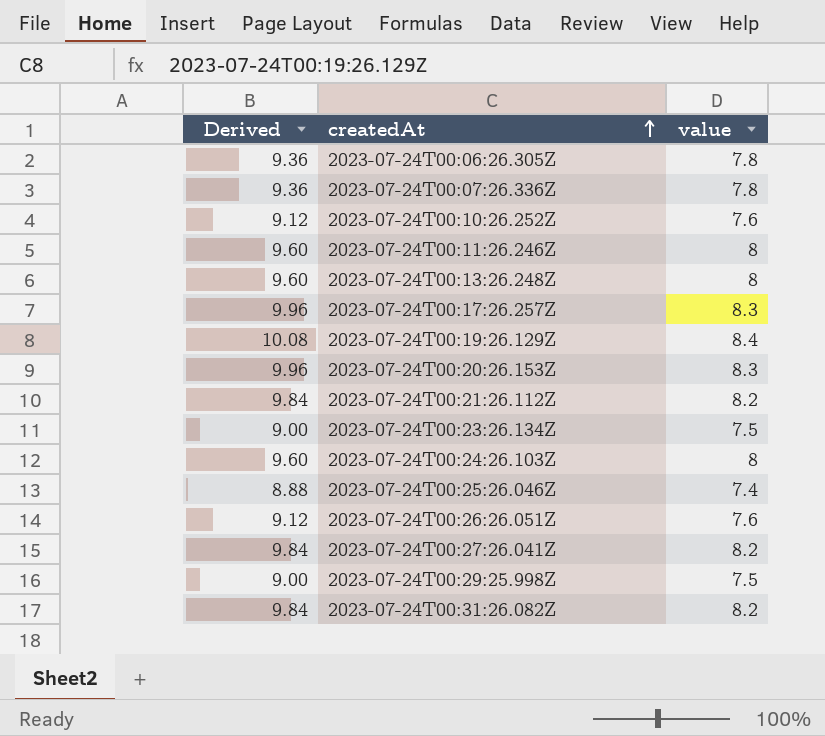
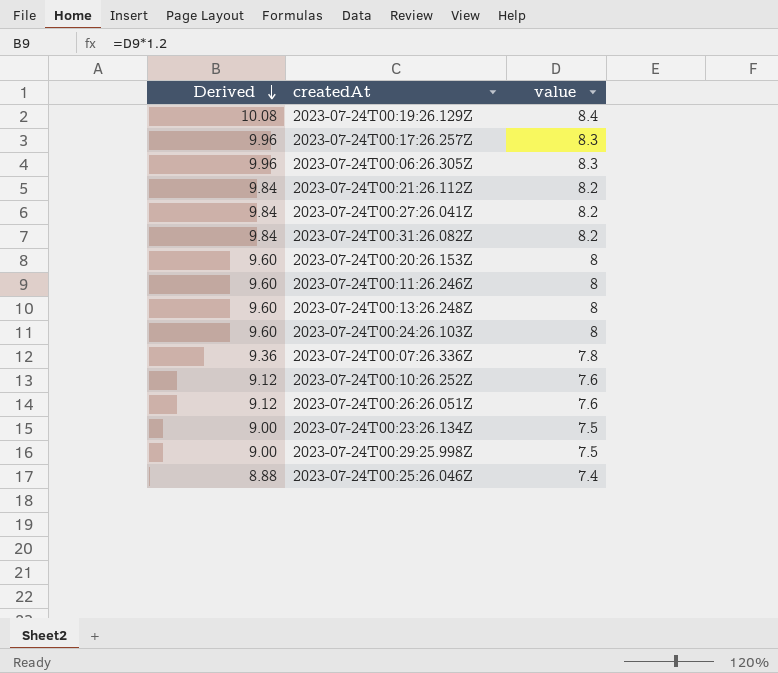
row order: createdAt ascending -> Derived descending
2023-07-24T00:06:26.305Z | Derived: 9.36 -> 9.96
2023-07-24T00:06:26.305Z | value: 7.8 -> 8.3
2023-07-24T00:20:26.153Z | Derived: 9.96 -> 9.60
2023-07-24T00:20:26.153Z | value: 8.3 -> 8

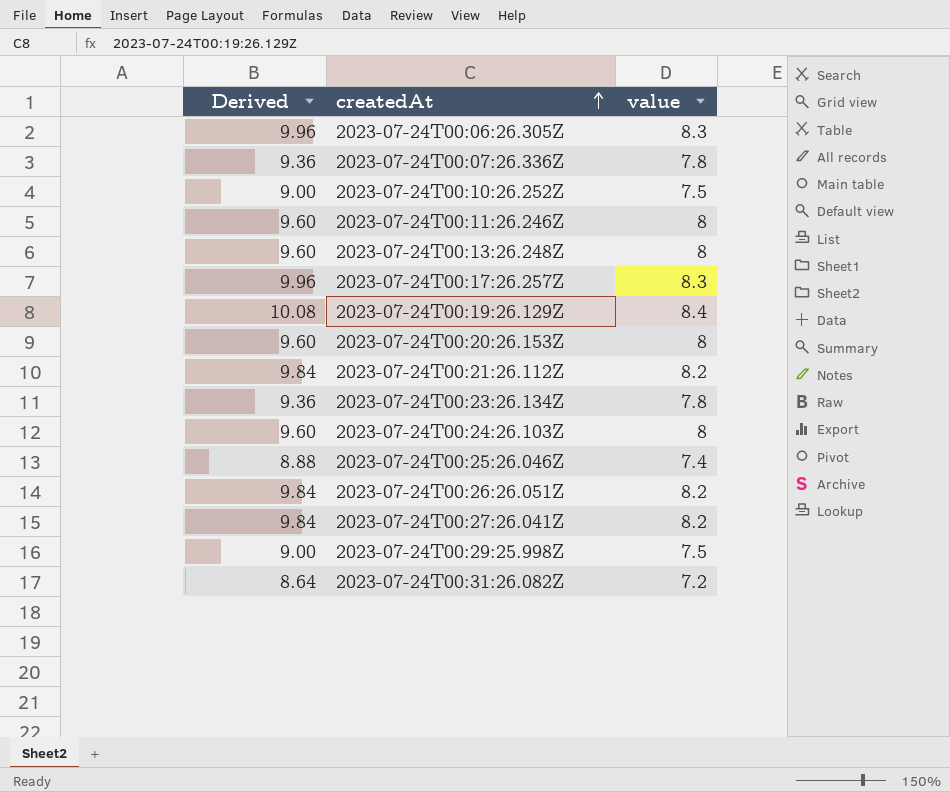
row order: Derived descending -> createdAt ascending
2023-07-24T00:10:26.252Z | Derived: 9.12 -> 9.00
2023-07-24T00:10:26.252Z | value: 7.6 -> 7.5
2023-07-24T00:23:26.134Z | Derived: 9.00 -> 9.36
2023-07-24T00:23:26.134Z | value: 7.5 -> 7.8
2023-07-24T00:26:26.051Z | Derived: 9.12 -> 9.84
2023-07-24T00:26:26.051Z | value: 7.6 -> 8.2
2023-07-24T00:31:26.082Z | Derived: 9.84 -> 8.64
2023-07-24T00:31:26.082Z | value: 8.2 -> 7.2

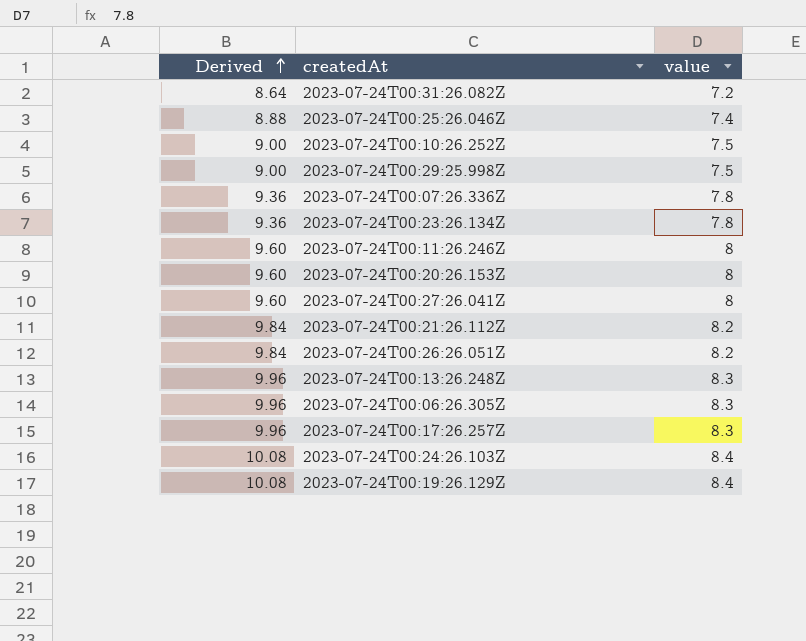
row order: createdAt ascending -> Derived ascending
2023-07-24T00:27:26.041Z | Derived: 9.84 -> 9.60
2023-07-24T00:27:26.041Z | value: 8.2 -> 8
2023-07-24T00:13:26.248Z | Derived: 9.60 -> 9.96
2023-07-24T00:13:26.248Z | value: 8 -> 8.3
2023-07-24T00:24:26.103Z | Derived: 9.60 -> 10.08
2023-07-24T00:24:26.103Z | value: 8 -> 8.4

